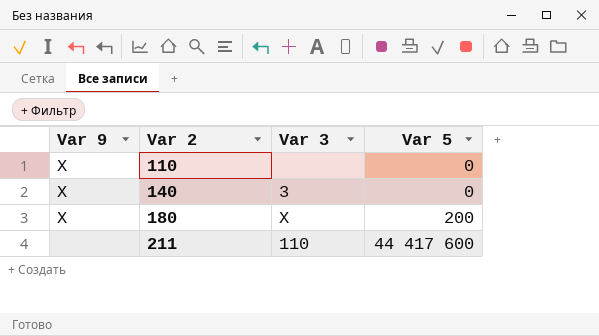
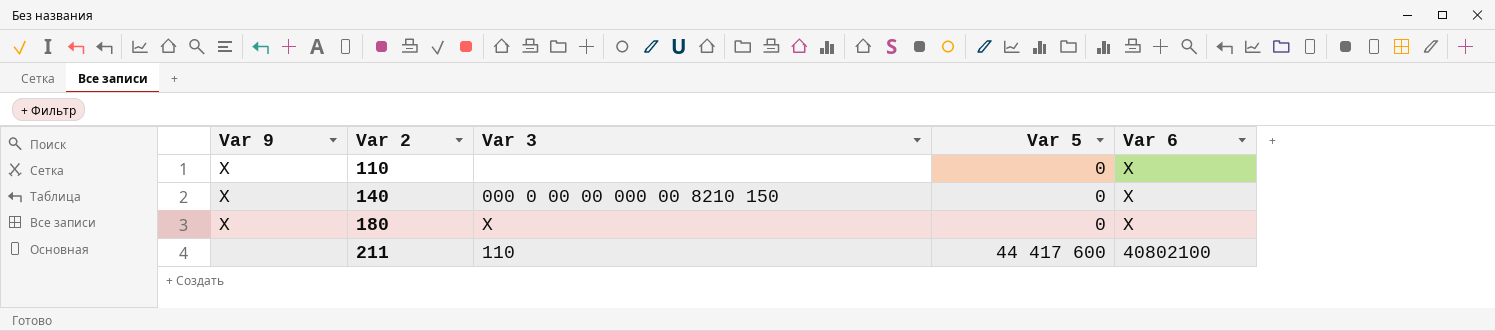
column Var 6 | position: none -> 5
140 | Var 3: 3 -> 000 0 00 00 000 00 8210 150
180 | Var 5: 200 -> 0

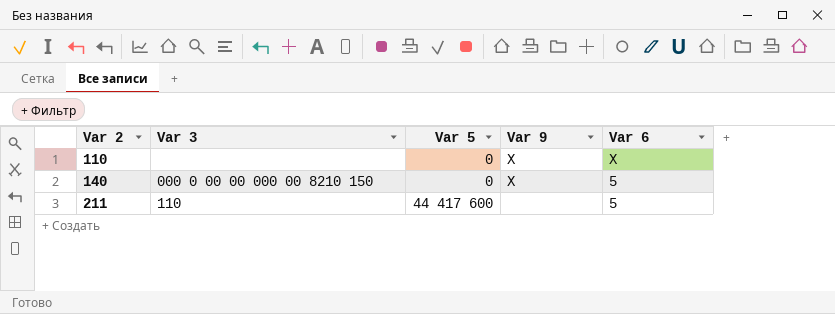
column Var 9 | position: 1 -> 4
row 180: X | X | 0 | X -> none
140 | Var 6: X -> 5
211 | Var 6: 40802100 -> 5

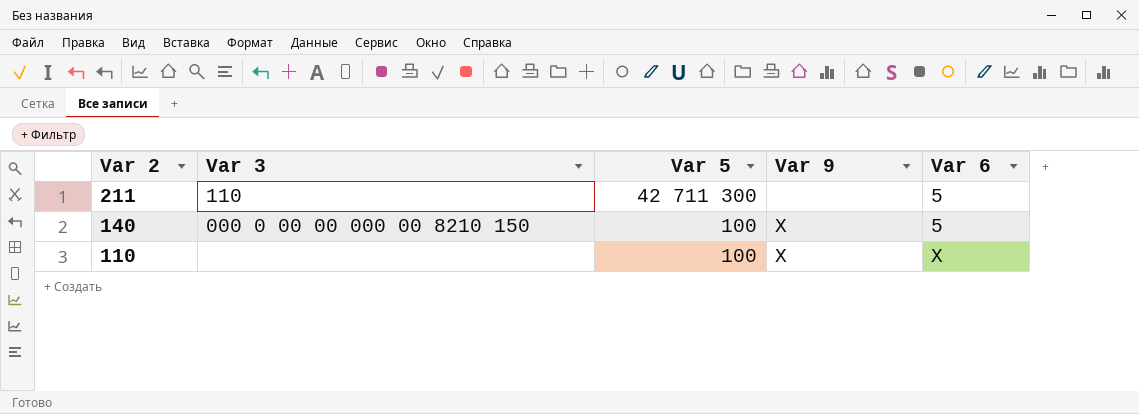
row order: Var 2 ascending -> Var 2 descending
211 | Var 5: 44 417 600 -> 42 711 300
140 | Var 5: 0 -> 100
110 | Var 5: 0 -> 100

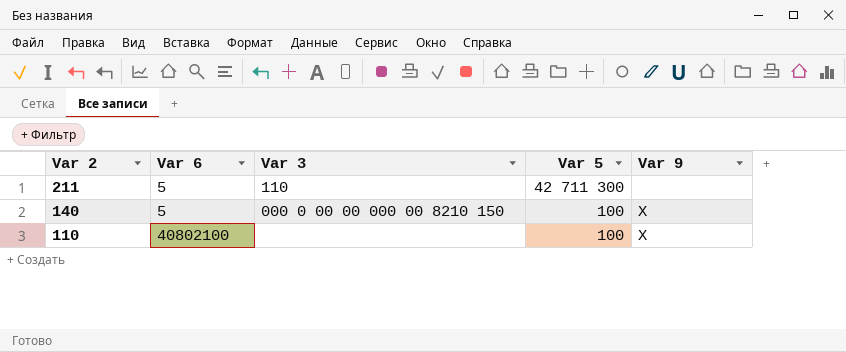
column Var 6 | position: 5 -> 2
110 | Var 6: X -> 40802100

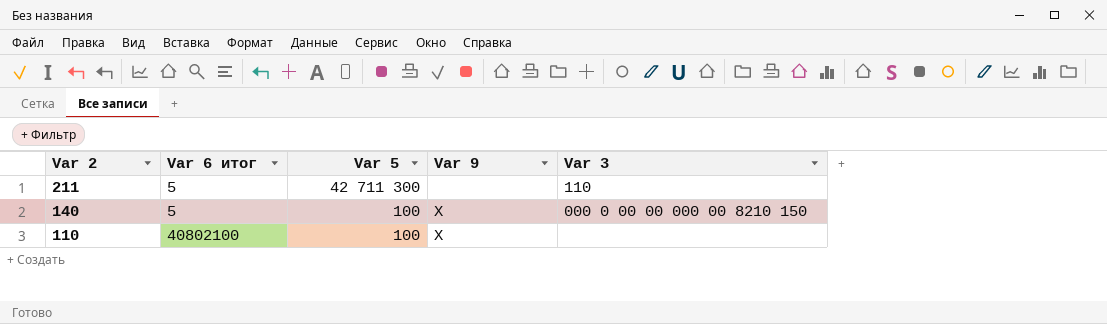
column name: Var 6 -> Var 6 итог
column Var 3 | position: 3 -> 5

